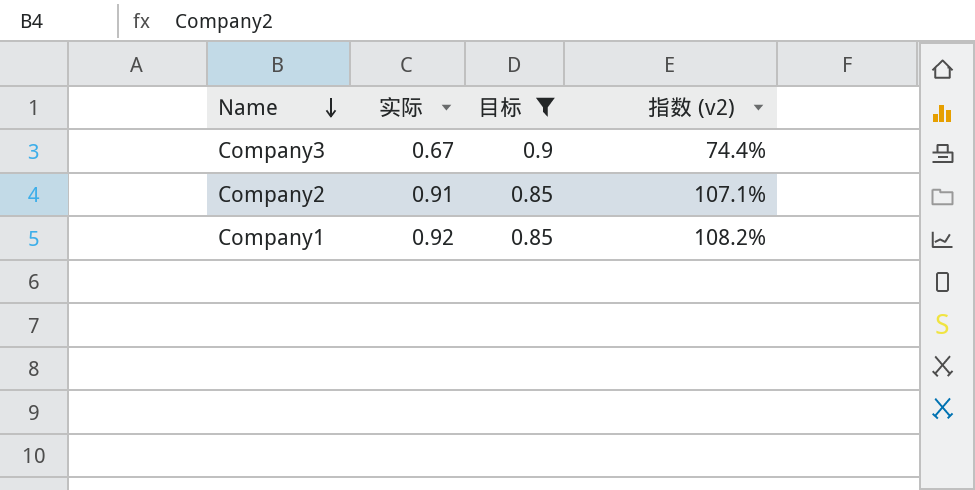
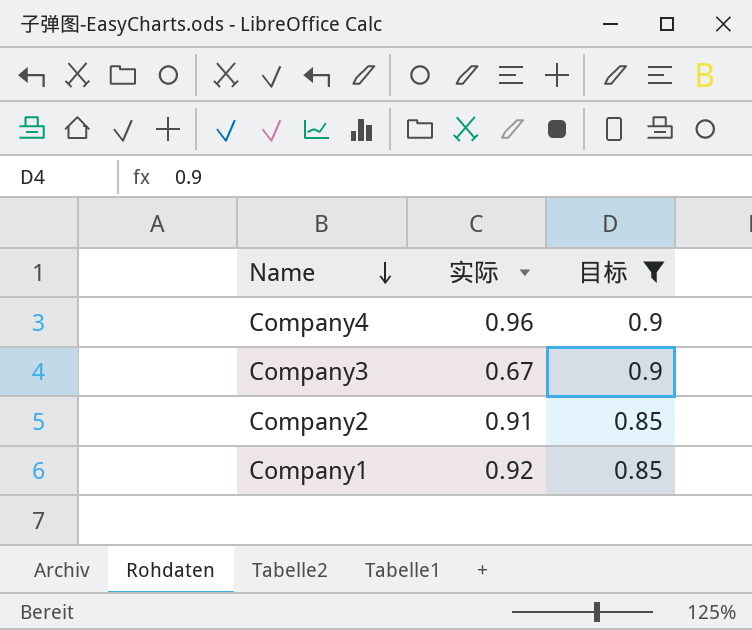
column 指数 (v2) | formula: [实际] / [目标] -> none
row Company4: none -> 0.96 | 0.9

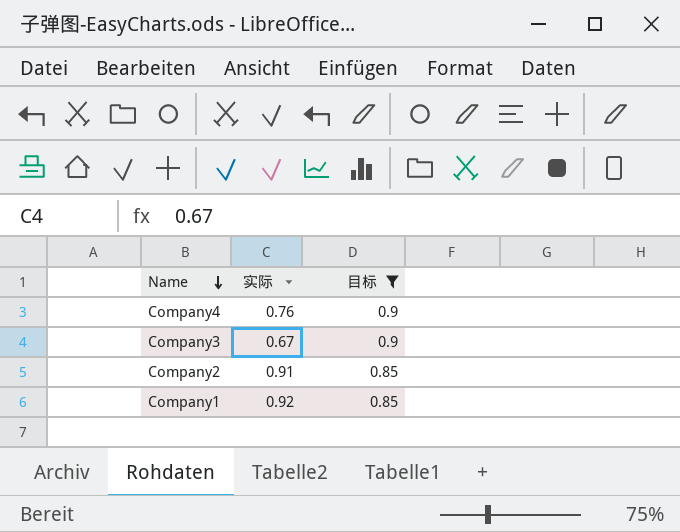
Company4 | 实际: 0.96 -> 0.76

